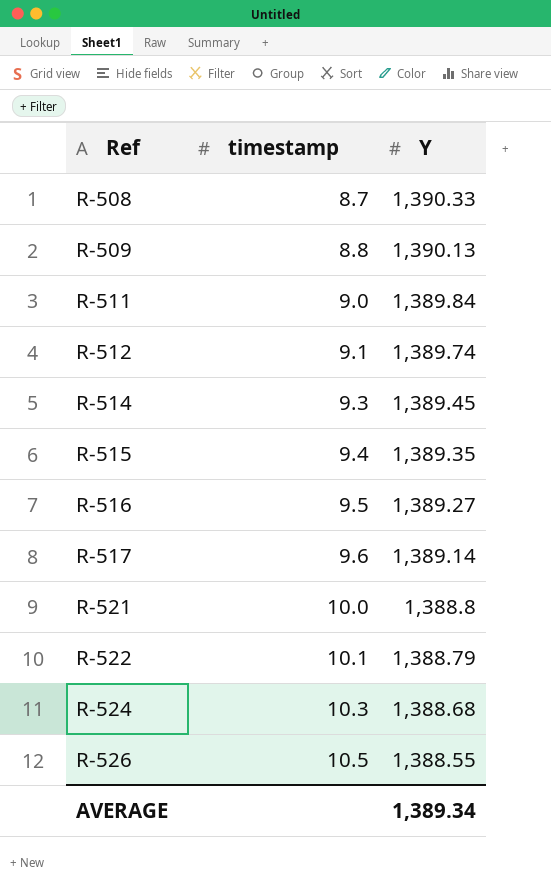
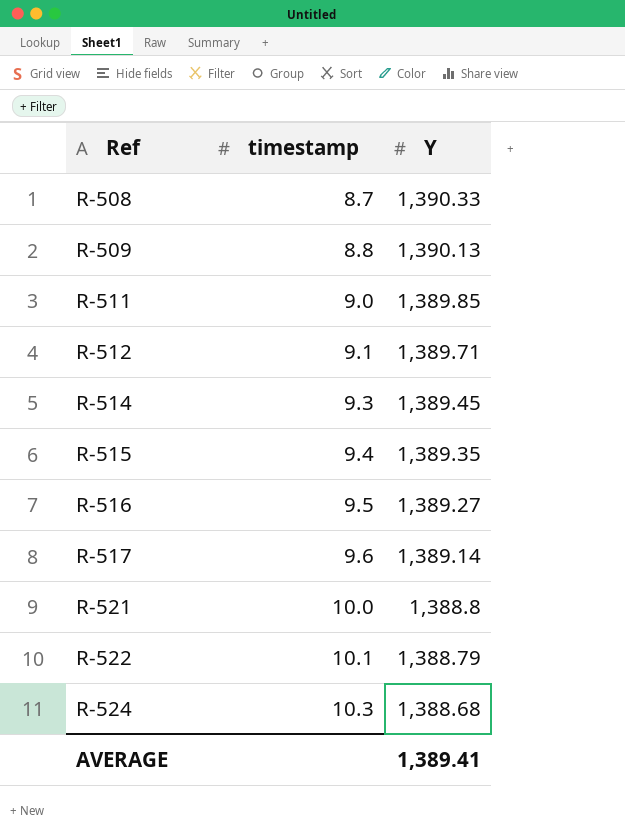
row R-526: 10.5 | 1,388.55 -> none
R-511 | Y: 1,389.84 -> 1,389.85
R-512 | Y: 1,389.74 -> 1,389.71
AVERAGE | Y: 1,389.34 -> 1,389.41

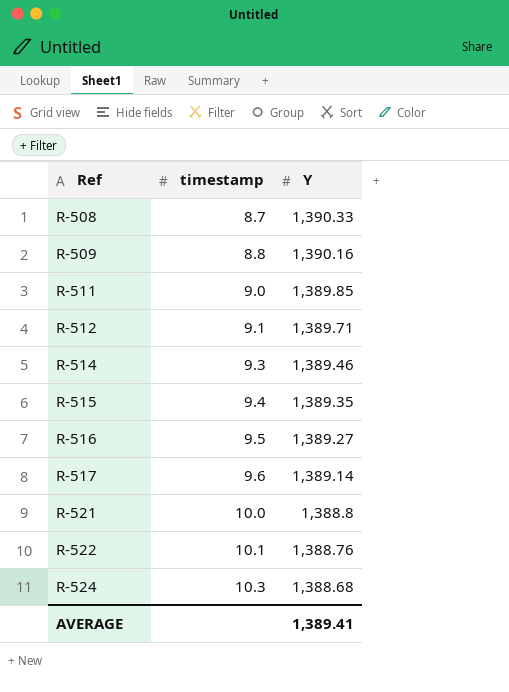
R-509 | Y: 1,390.13 -> 1,390.16
R-514 | Y: 1,389.45 -> 1,389.46
R-522 | Y: 1,388.79 -> 1,388.76

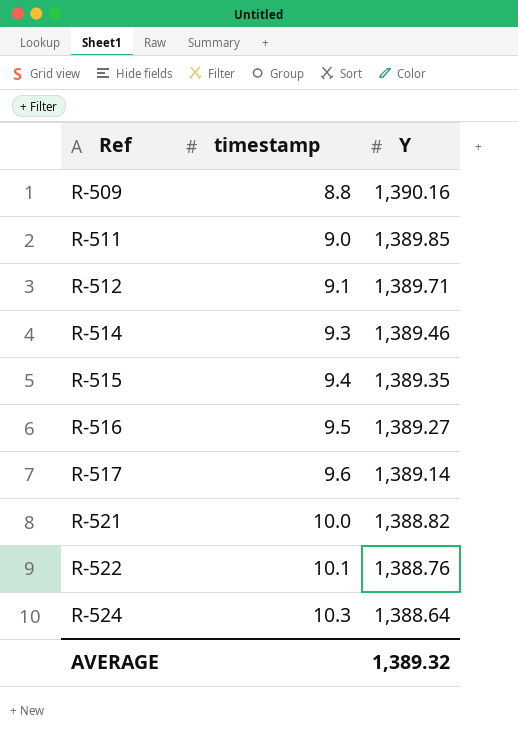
row R-508: 8.7 | 1,390.33 -> none
R-521 | Y: 1,388.8 -> 1,388.82
R-524 | Y: 1,388.68 -> 1,388.64
AVERAGE | Y: 1,389.41 -> 1,389.32

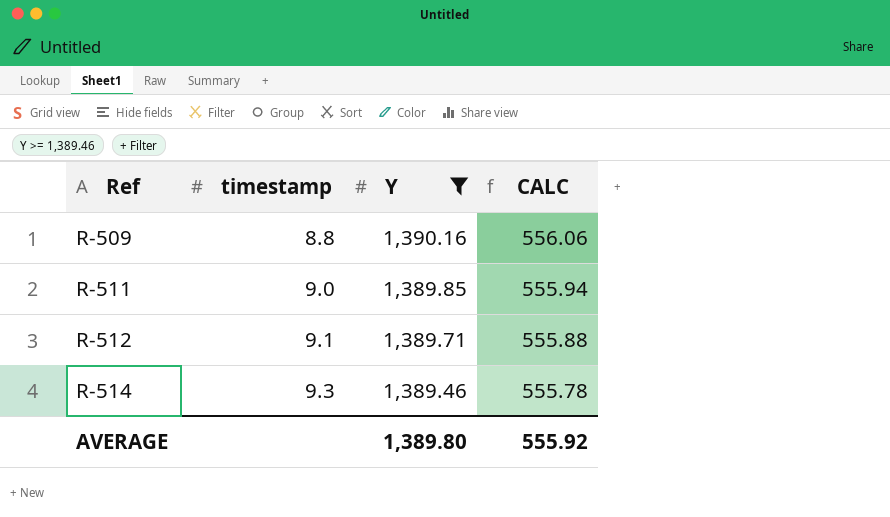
filter: none -> Y >= 1,389.46
column CALC | formula: none -> [Y] * 0.4
AVERAGE | Y: 1,389.32 -> 1,389.80

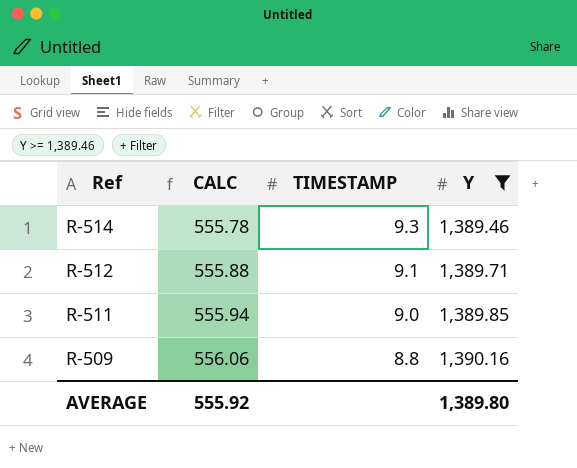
row order: Ref ascending -> Ref descending
column CALC | position: 4 -> 2
column name: timestamp -> TIMESTAMP

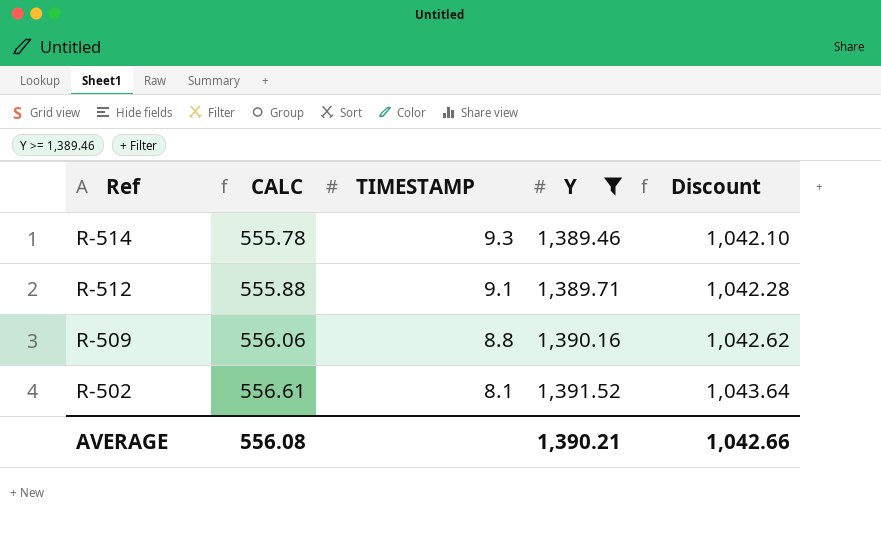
column Discount | formula: none -> [Y] * 0.75
row R-511: 555.94 | 9.0 | 1,389.85 -> none
row R-502: none -> 556.61 | 8.1 | 1,391.52 | 1,043.64
AVERAGE | CALC: 555.92 -> 556.08
AVERAGE | Y: 1,389.80 -> 1,390.21

